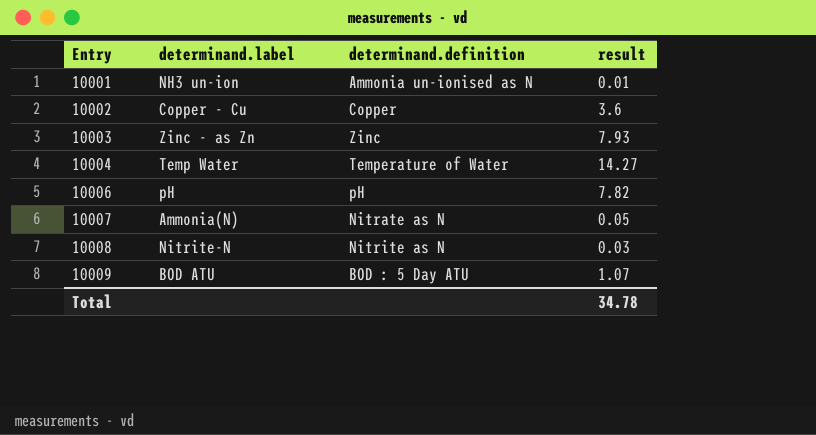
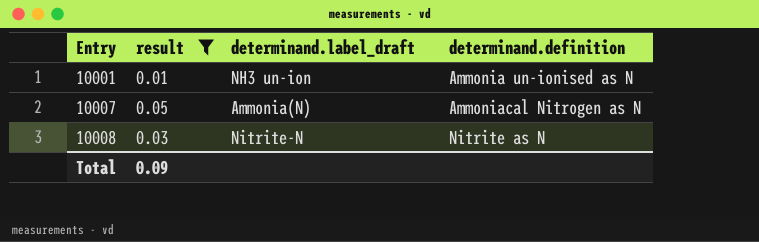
filter: none -> result <= 0.05
column result | position: 4 -> 2
column name: determinand.label -> determinand.label_draft
10007 | determinand.definition: Nitrate as N -> Ammoniacal Nitrogen as N
Total | result: 34.78 -> 0.09

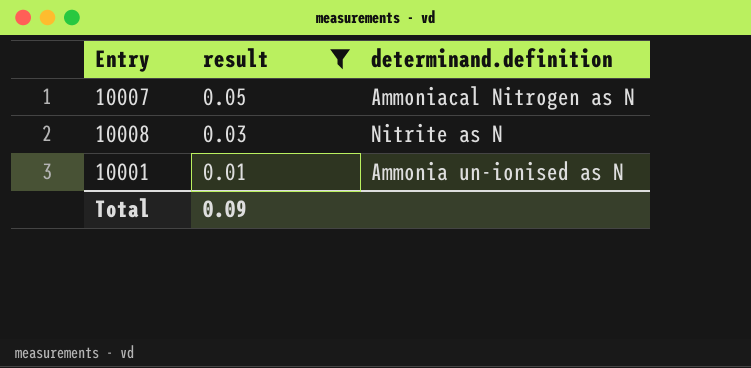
row order: Entry ascending -> result descending
column determinand.label_draft | position: 3 -> none

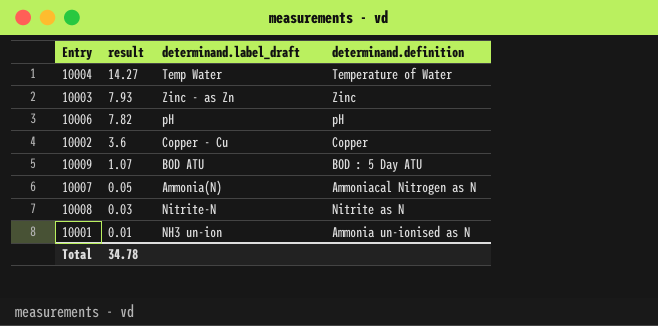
filter: result <= 0.05 -> none
column determinand.label_draft | position: none -> 3
Total | result: 0.09 -> 34.78

